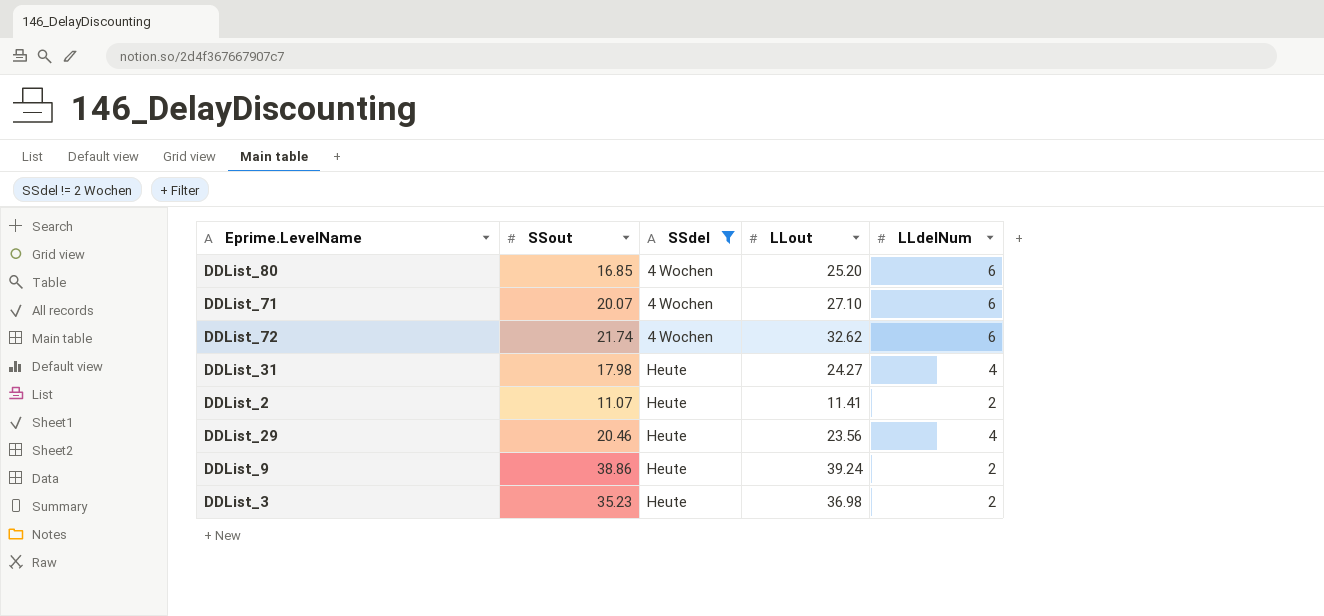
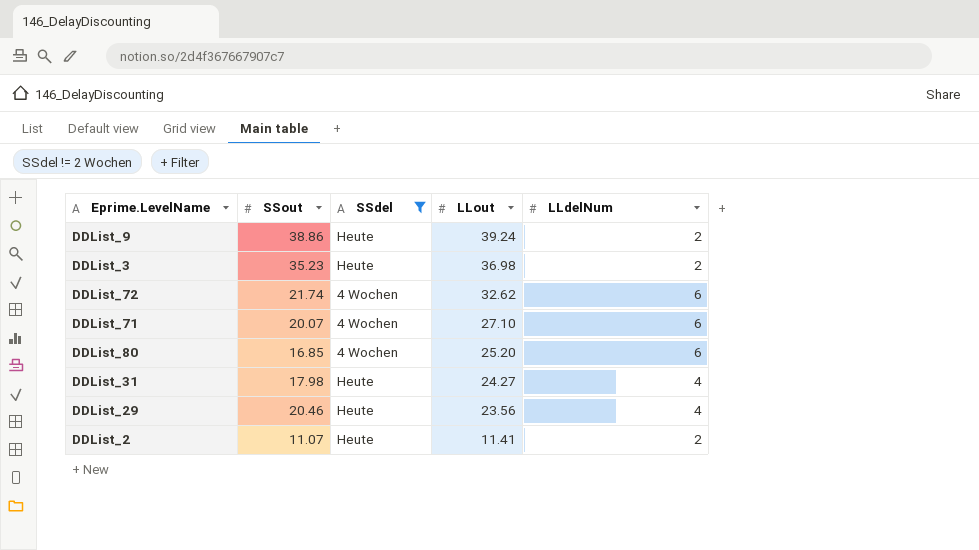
row order: SSdel ascending -> LLout descending

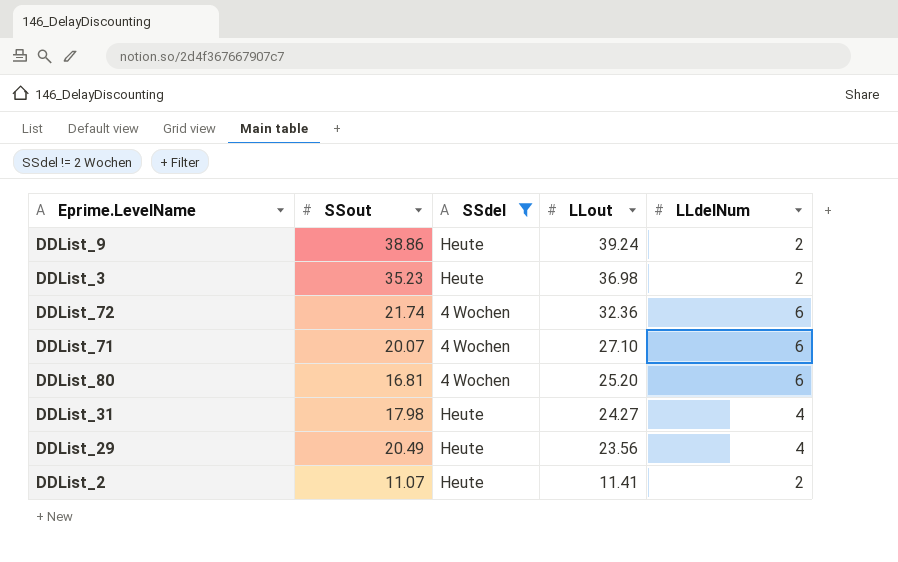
DDList_72 | LLout: 32.62 -> 32.36
DDList_80 | SSout: 16.85 -> 16.81
DDList_29 | SSout: 20.46 -> 20.49

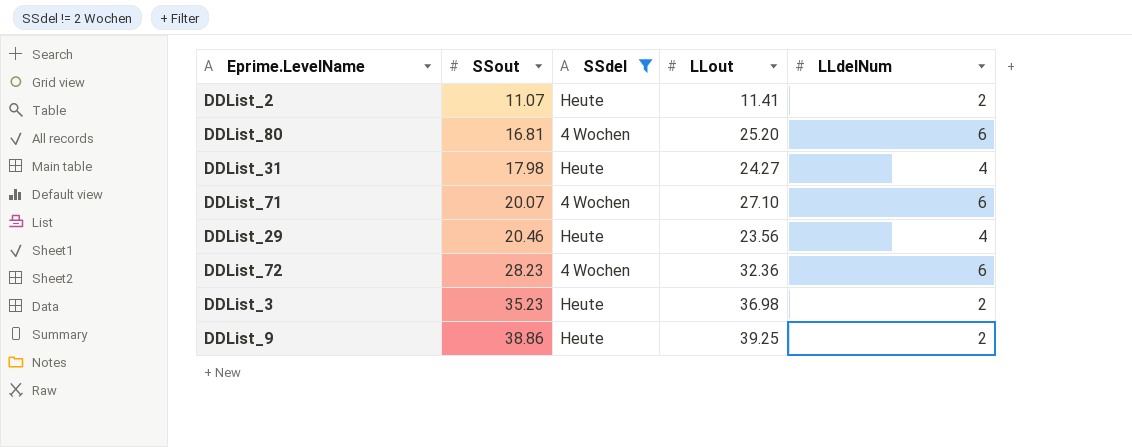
row order: LLout descending -> SSout ascending
DDList_29 | SSout: 20.49 -> 20.46
DDList_72 | SSout: 21.74 -> 28.23
DDList_9 | LLout: 39.24 -> 39.25

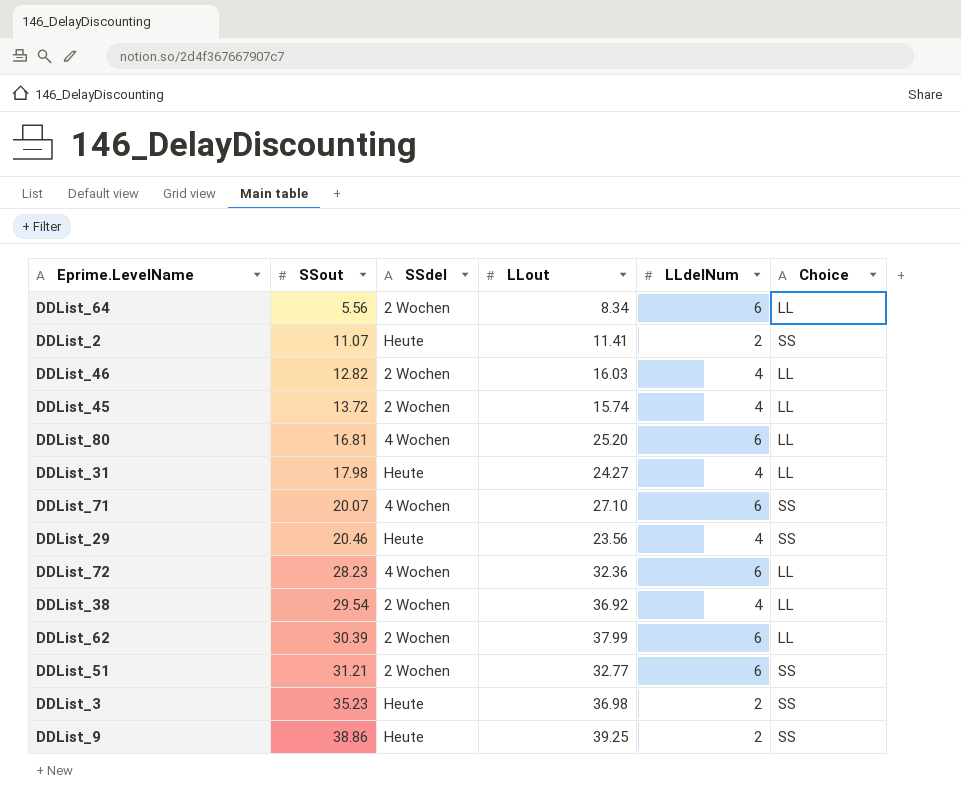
filter: SSdel != 2 Wochen -> none
column Choice | position: none -> 6

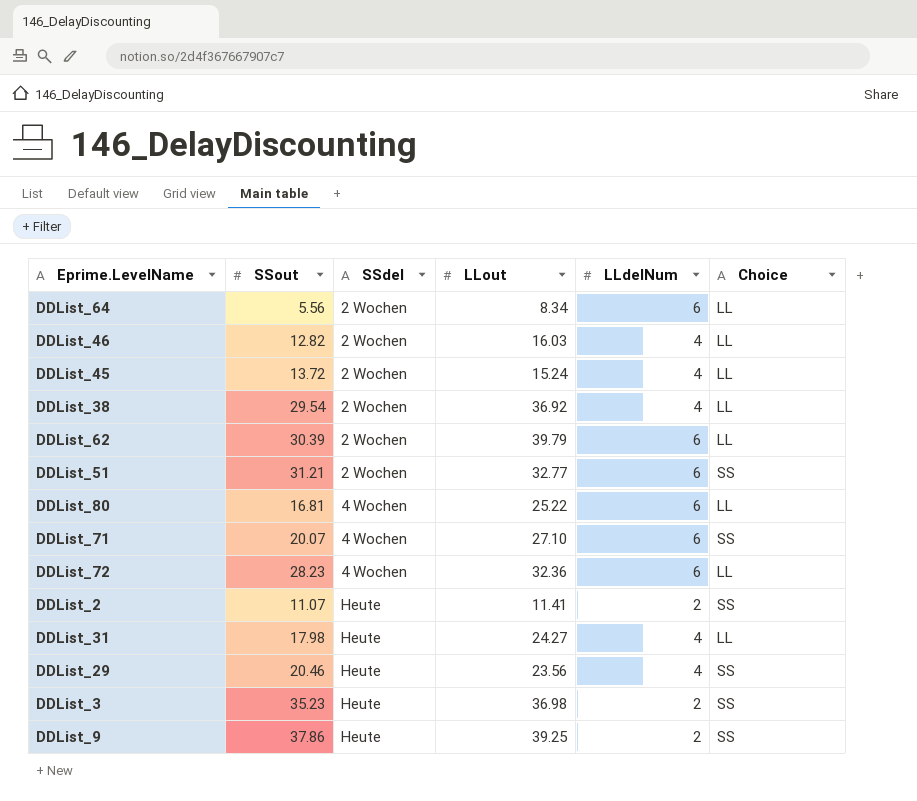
row order: SSout ascending -> SSdel ascending
DDList_45 | LLout: 15.74 -> 15.24
DDList_62 | LLout: 37.99 -> 39.79
DDList_80 | LLout: 25.20 -> 25.22
DDList_9 | SSout: 38.86 -> 37.86

